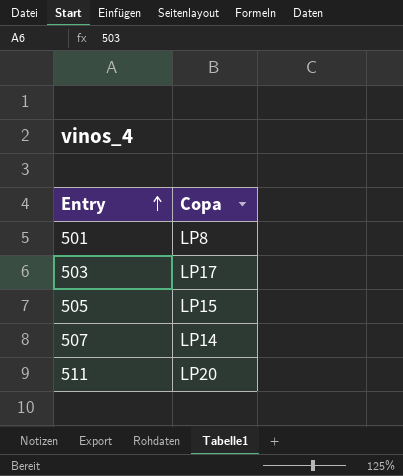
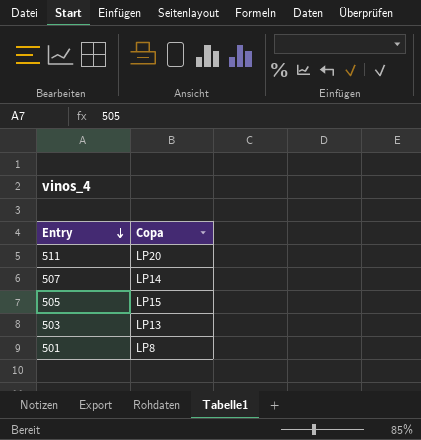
row order: Entry ascending -> Entry descending
503 | Copa: LP17 -> LP13

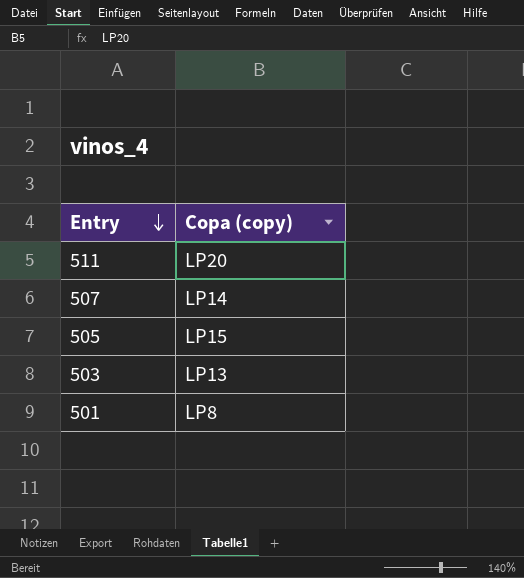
column name: Copa -> Copa (copy)

